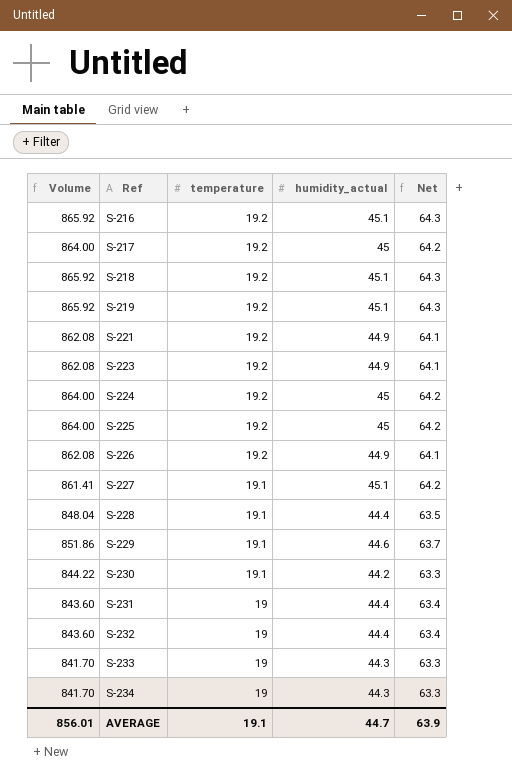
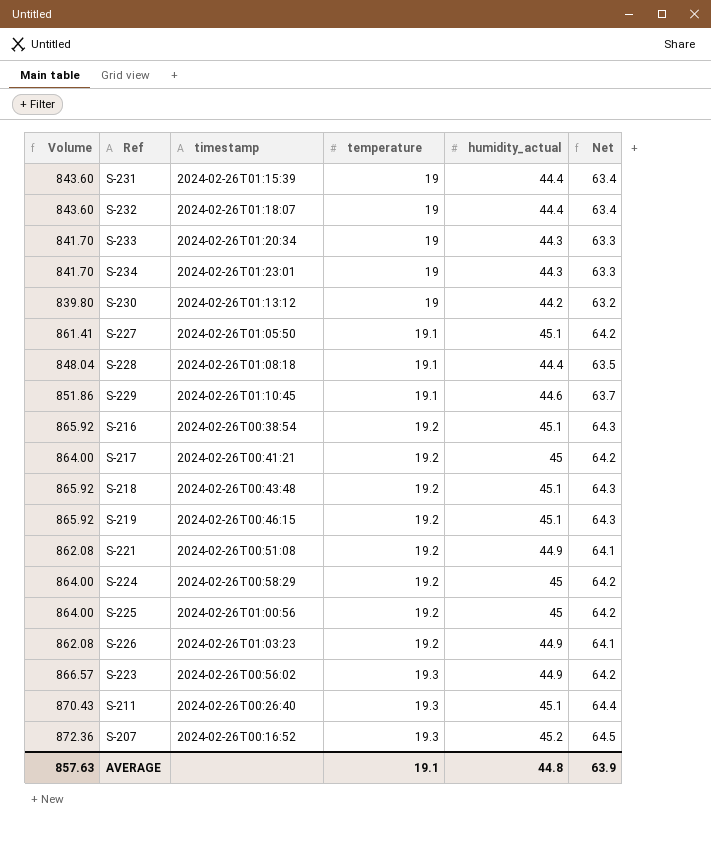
row order: Ref ascending -> temperature ascending
column timestamp | position: none -> 3
S-230 | Volume: 844.22 -> 839.80
S-230 | temperature: 19.1 -> 19
S-230 | Net: 63.3 -> 63.2
S-223 | Volume: 862.08 -> 866.57
S-223 | temperature: 19.2 -> 19.3
S-223 | Net: 64.1 -> 64.2
row S-211: none -> 870.43 | 2024-02-26T00:26:40 | 19.3 | 45.1 | 64.4
row S-207: none -> 872.36 | 2024-02-26T00:16:52 | 19.3 | 45.2 | 64.5
AVERAGE | Volume: 856.01 -> 857.63
AVERAGE | humidity_actual: 44.7 -> 44.8

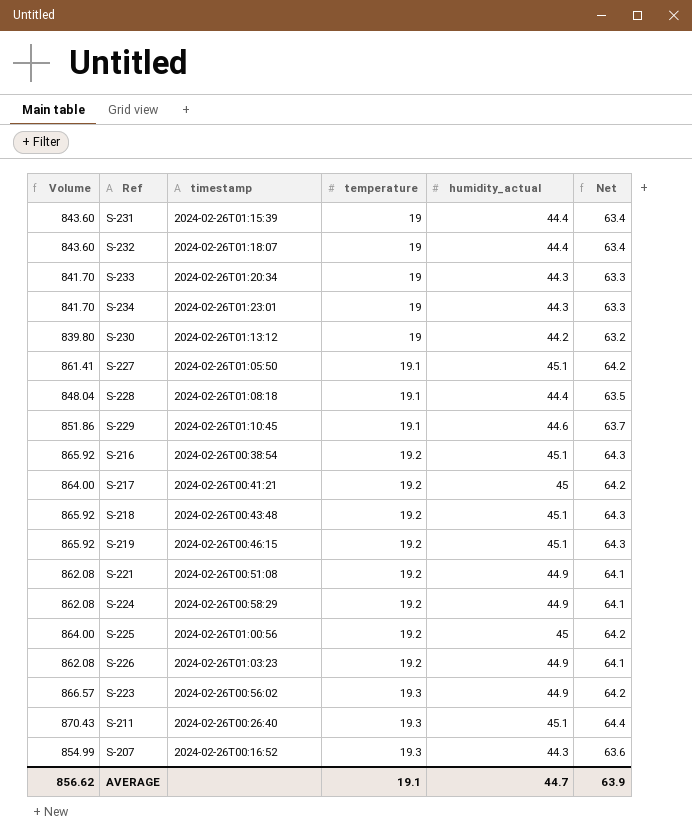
S-224 | Volume: 864.00 -> 862.08
S-224 | humidity_actual: 45 -> 44.9
S-224 | Net: 64.2 -> 64.1
S-207 | Volume: 872.36 -> 854.99
S-207 | humidity_actual: 45.2 -> 44.3
S-207 | Net: 64.5 -> 63.6
AVERAGE | Volume: 857.63 -> 856.62
AVERAGE | humidity_actual: 44.8 -> 44.7

